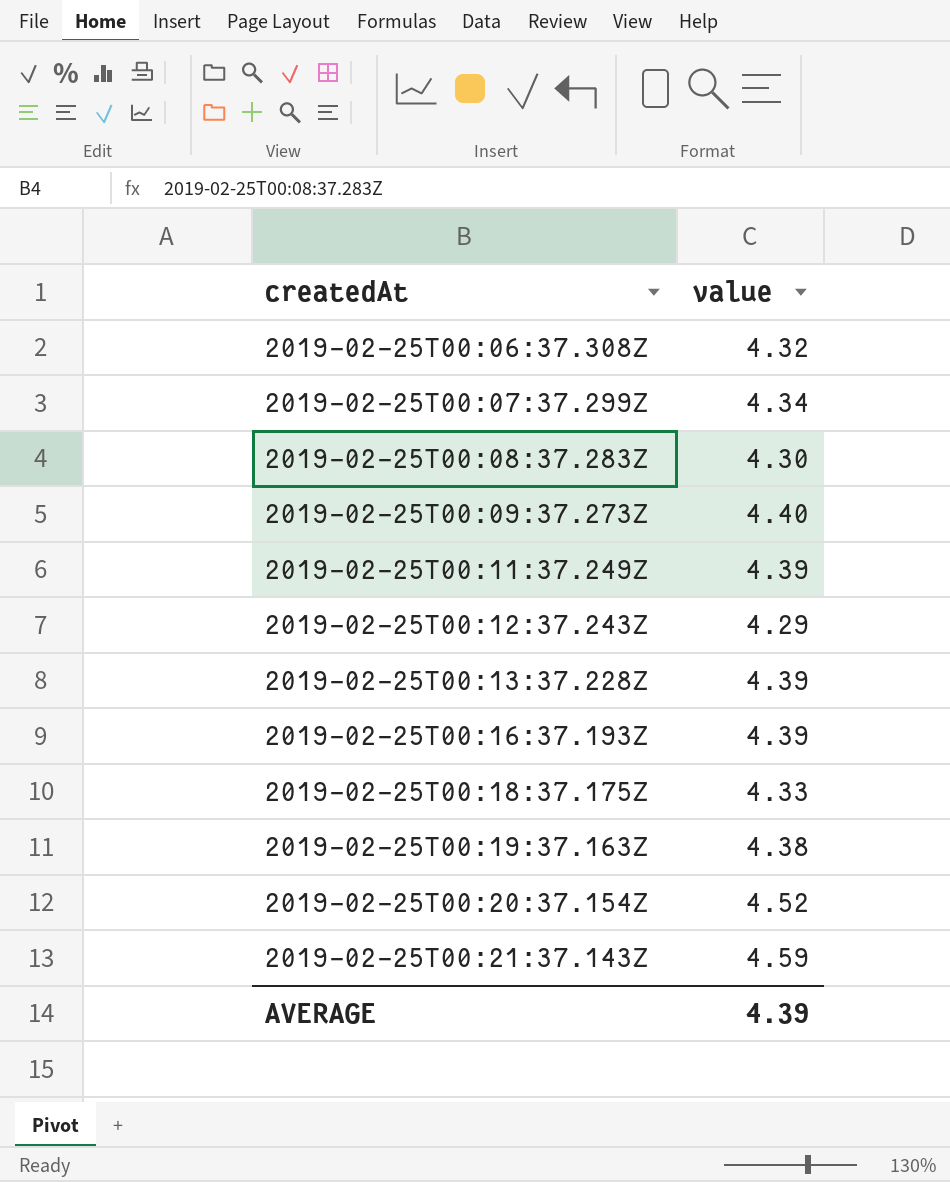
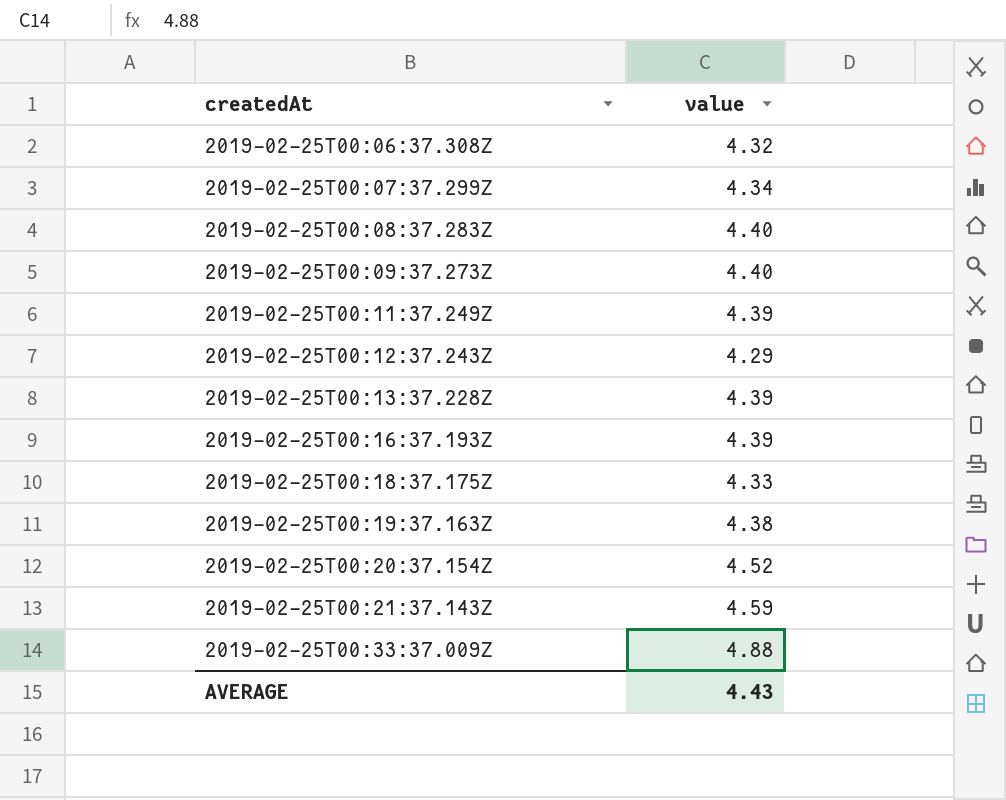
2019-02-25T00:08:37.283Z | value: 4.30 -> 4.40
row 2019-02-25T00:33:37.009Z: none -> 4.88
AVERAGE | value: 4.39 -> 4.43

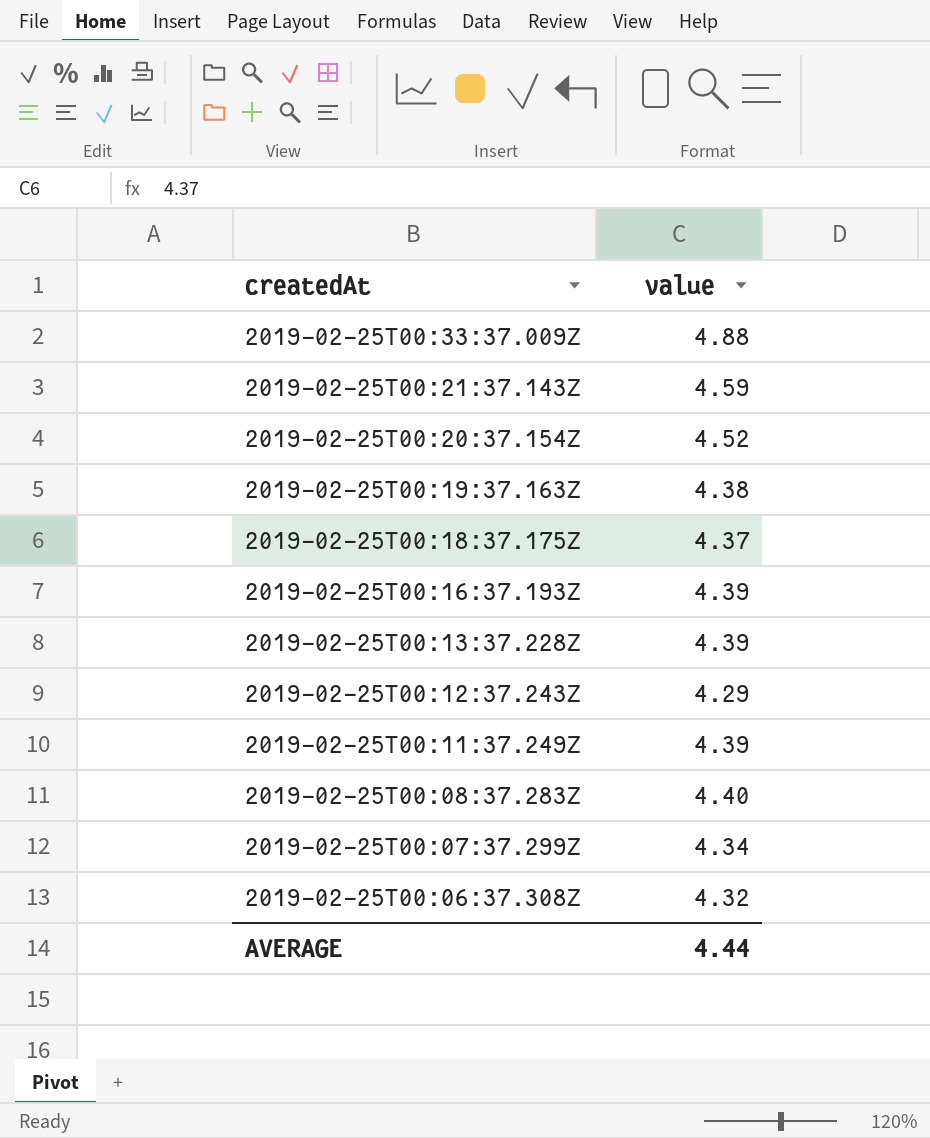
row order: createdAt ascending -> createdAt descending
row 2019-02-25T00:09:37.273Z: 4.40 -> none
2019-02-25T00:18:37.175Z | value: 4.33 -> 4.37
AVERAGE | value: 4.43 -> 4.44

